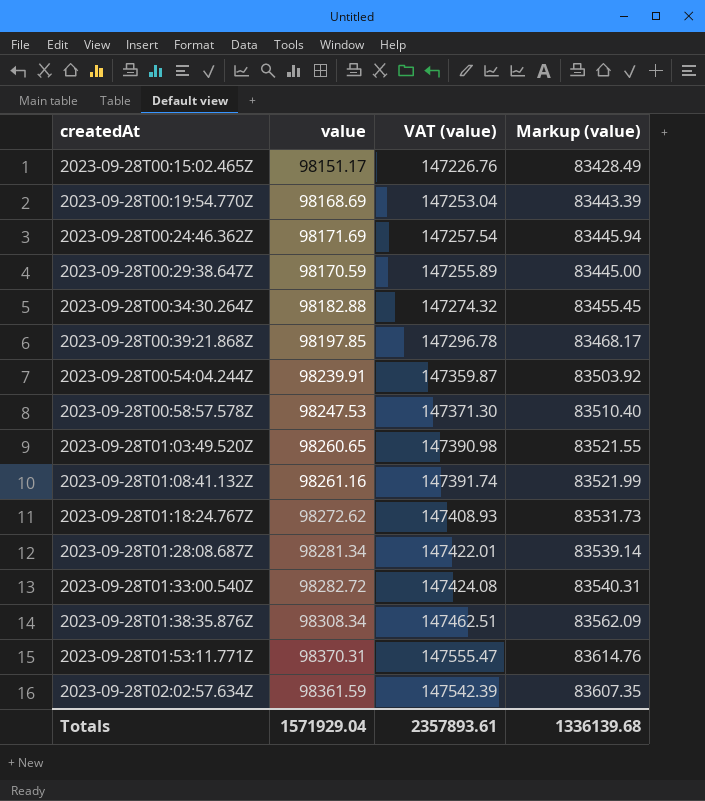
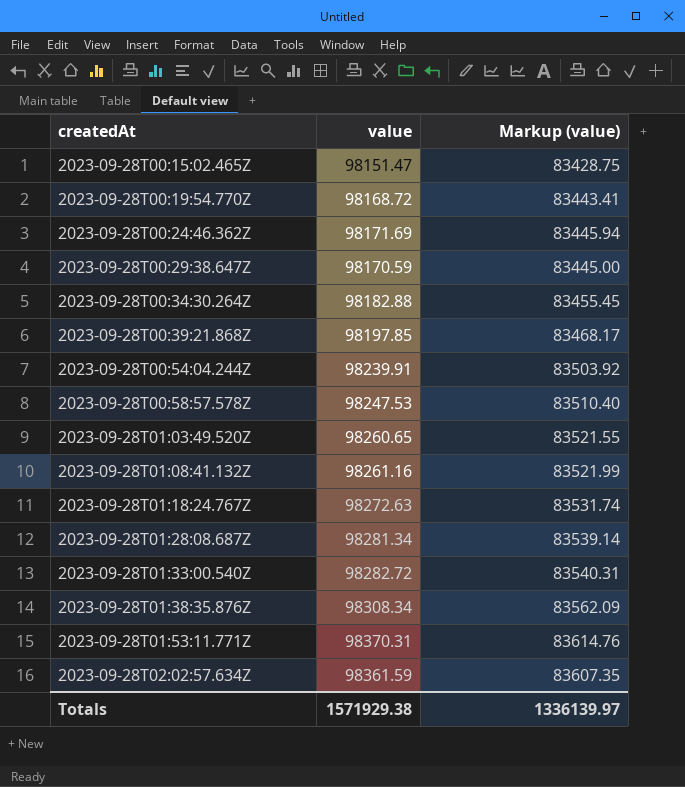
column VAT (value) | formula: [value] * 1.5 -> none
2023-09-28T00:15:02.465Z | value: 98151.17 -> 98151.47
2023-09-28T00:15:02.465Z | Markup (value): 83428.49 -> 83428.75
2023-09-28T00:19:54.770Z | value: 98168.69 -> 98168.72
2023-09-28T00:19:54.770Z | Markup (value): 83443.39 -> 83443.41
2023-09-28T01:18:24.767Z | value: 98272.62 -> 98272.63
2023-09-28T01:18:24.767Z | Markup (value): 83531.73 -> 83531.74
Totals | value: 1571929.04 -> 1571929.38
Totals | Markup (value): 1336139.68 -> 1336139.97

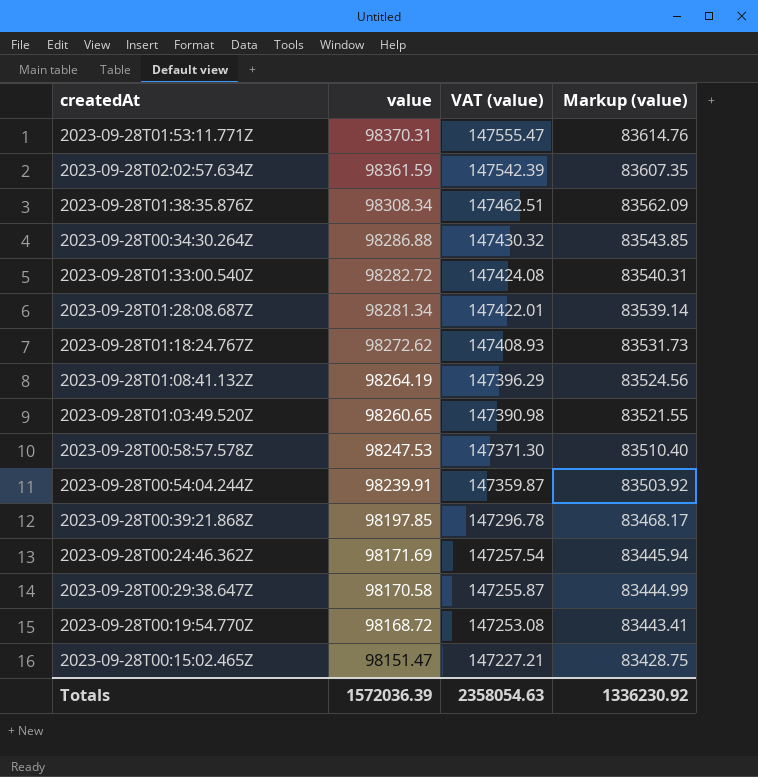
row order: createdAt ascending -> value descending
column VAT (value) | formula: none -> [value] * 1.5
2023-09-28T00:34:30.264Z | value: 98182.88 -> 98286.88
2023-09-28T00:34:30.264Z | Markup (value): 83455.45 -> 83543.85
2023-09-28T01:18:24.767Z | value: 98272.63 -> 98272.62
2023-09-28T01:18:24.767Z | Markup (value): 83531.74 -> 83531.73
2023-09-28T01:08:41.132Z | value: 98261.16 -> 98264.19
2023-09-28T01:08:41.132Z | Markup (value): 83521.99 -> 83524.56
2023-09-28T00:29:38.647Z | value: 98170.59 -> 98170.58
2023-09-28T00:29:38.647Z | Markup (value): 83445.00 -> 83444.99
Totals | value: 1571929.38 -> 1572036.39
Totals | Markup (value): 1336139.97 -> 1336230.92

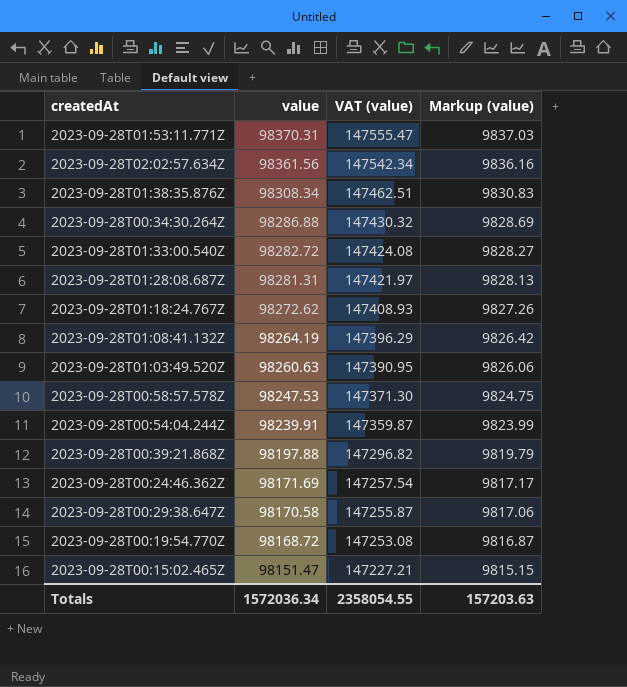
column Markup (value) | formula: [value] * 0.85 -> [value] * 0.1
2023-09-28T02:02:57.634Z | value: 98361.59 -> 98361.56
2023-09-28T02:02:57.634Z | VAT (value): 147542.39 -> 147542.34
2023-09-28T01:28:08.687Z | value: 98281.34 -> 98281.31
2023-09-28T01:28:08.687Z | VAT (value): 147422.01 -> 147421.97
2023-09-28T01:03:49.520Z | value: 98260.65 -> 98260.63
2023-09-28T01:03:49.520Z | VAT (value): 147390.98 -> 147390.95
2023-09-28T00:39:21.868Z | value: 98197.85 -> 98197.88
2023-09-28T00:39:21.868Z | VAT (value): 147296.78 -> 147296.82
Totals | value: 1572036.39 -> 1572036.34
Totals | VAT (value): 2358054.63 -> 2358054.55
Totals | Markup (value): 1336230.92 -> 157203.63

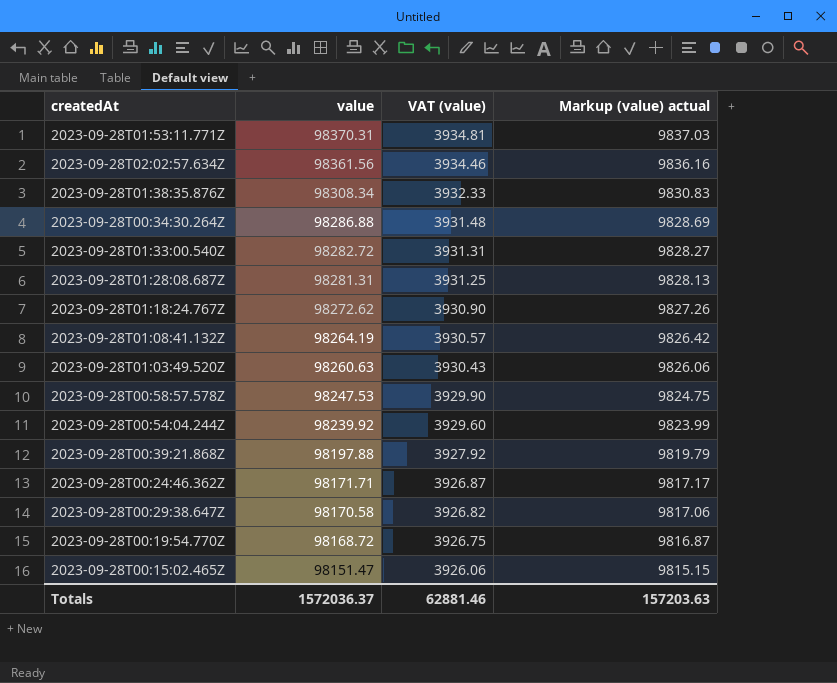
column VAT (value) | formula: [value] * 1.5 -> [value] * 0.04
column name: Markup (value) -> Markup (value) actual
2023-09-28T00:54:04.244Z | value: 98239.91 -> 98239.92
2023-09-28T00:24:46.362Z | value: 98171.69 -> 98171.71
Totals | value: 1572036.34 -> 1572036.37
Totals | VAT (value): 2358054.55 -> 62881.46

